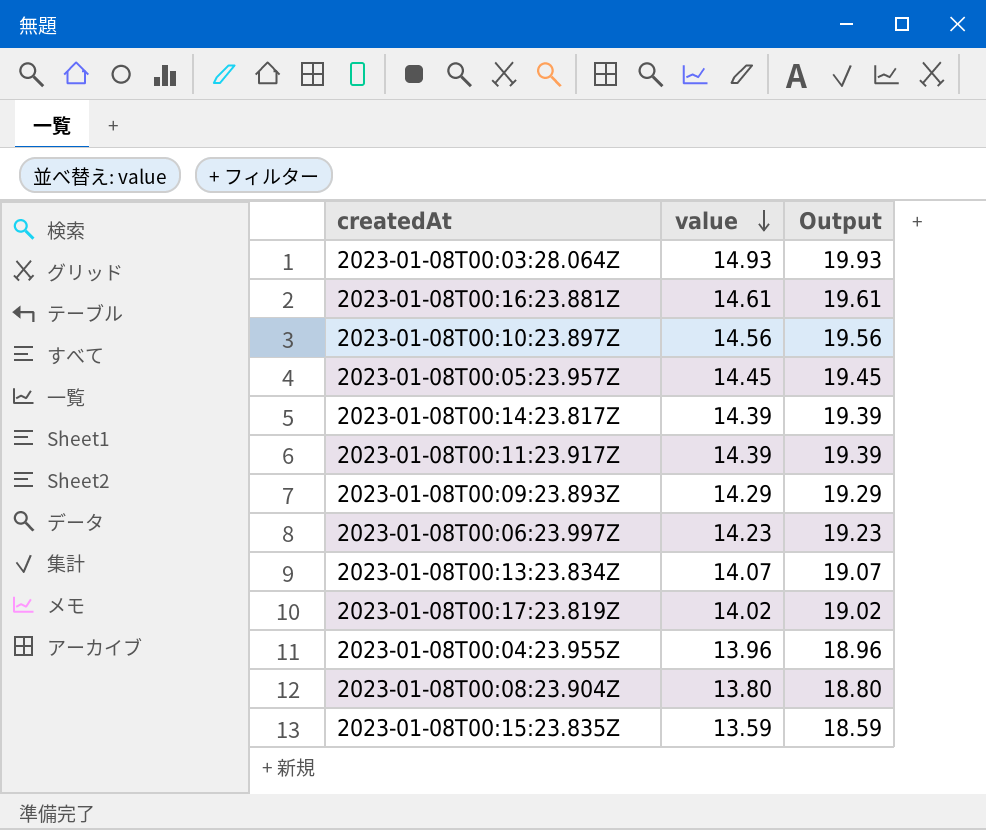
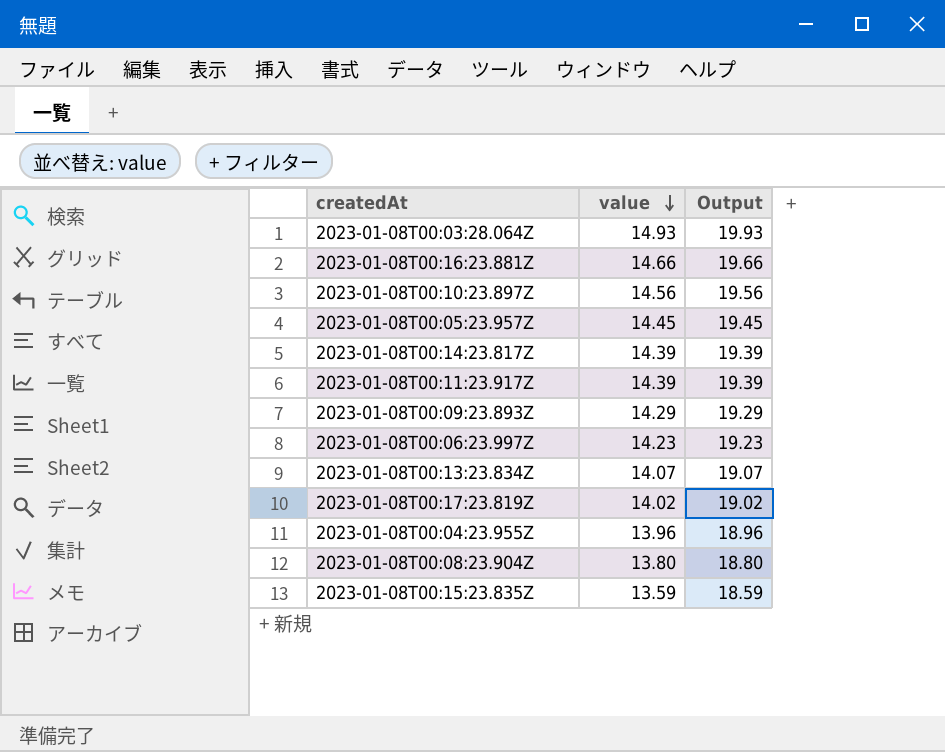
2023-01-08T00:16:23.881Z | value: 14.61 -> 14.66
2023-01-08T00:16:23.881Z | Output: 19.61 -> 19.66

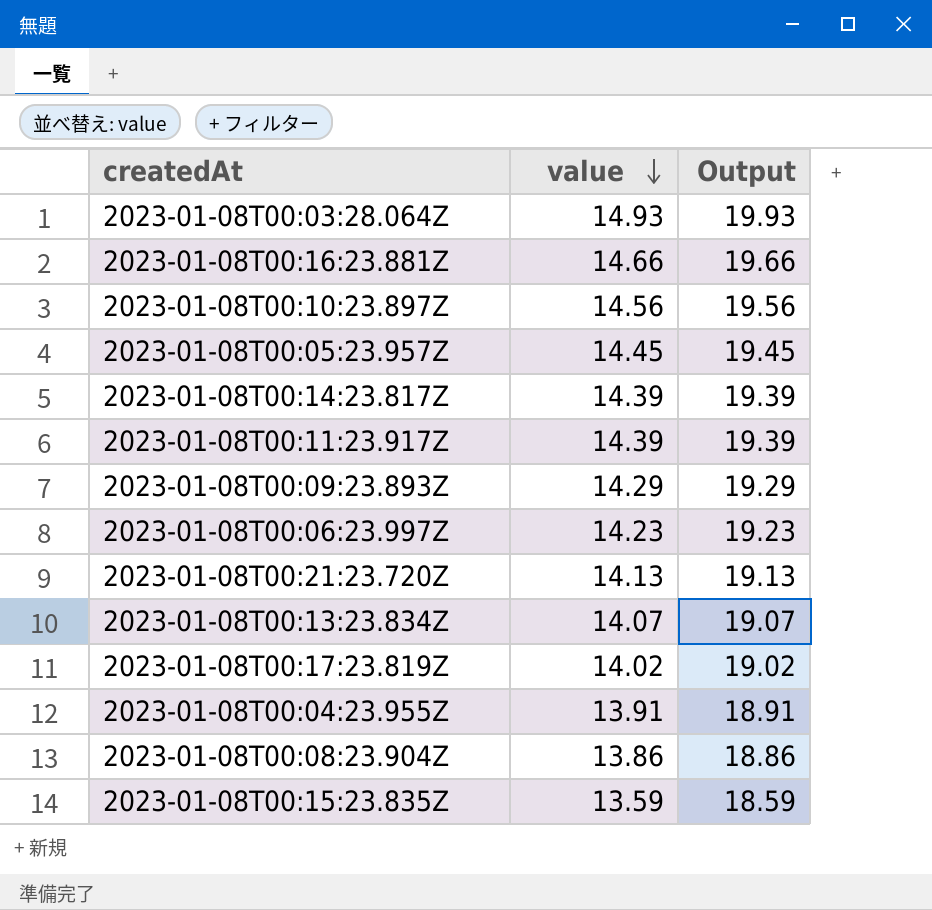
row 2023-01-08T00:21:23.720Z: none -> 14.13 | 19.13
2023-01-08T00:04:23.955Z | value: 13.96 -> 13.91
2023-01-08T00:04:23.955Z | Output: 18.96 -> 18.91
2023-01-08T00:08:23.904Z | value: 13.80 -> 13.86
2023-01-08T00:08:23.904Z | Output: 18.80 -> 18.86

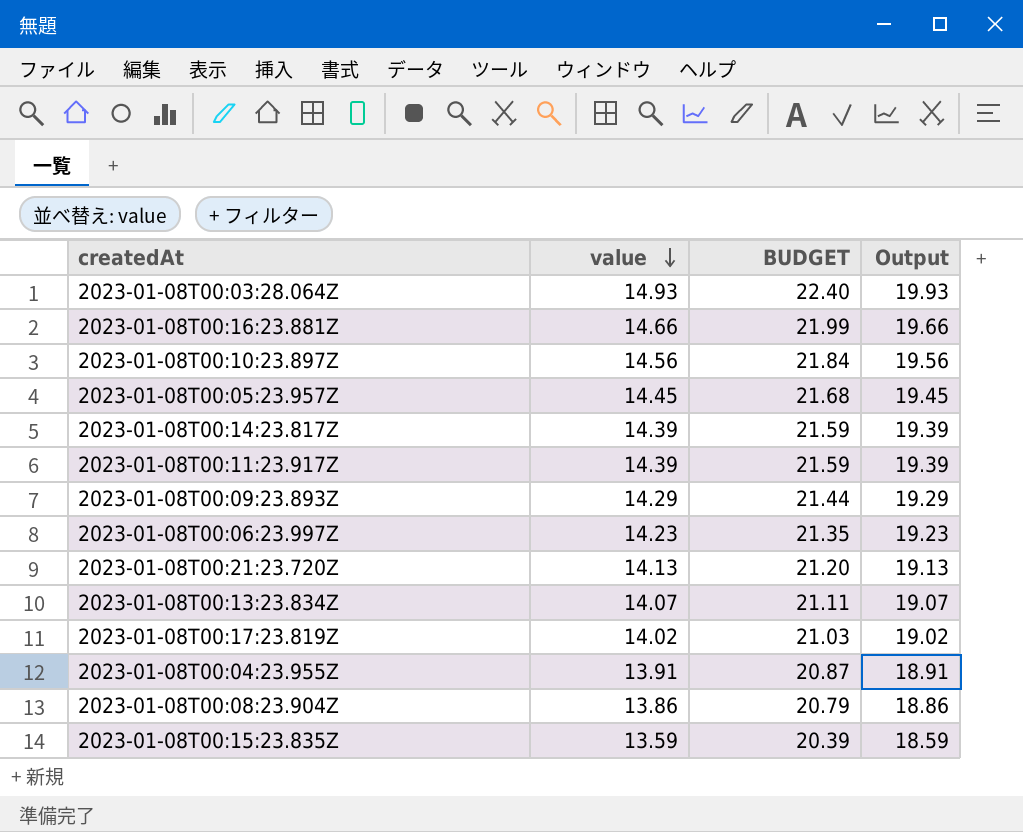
column BUDGET | formula: none -> [value] * 1.5

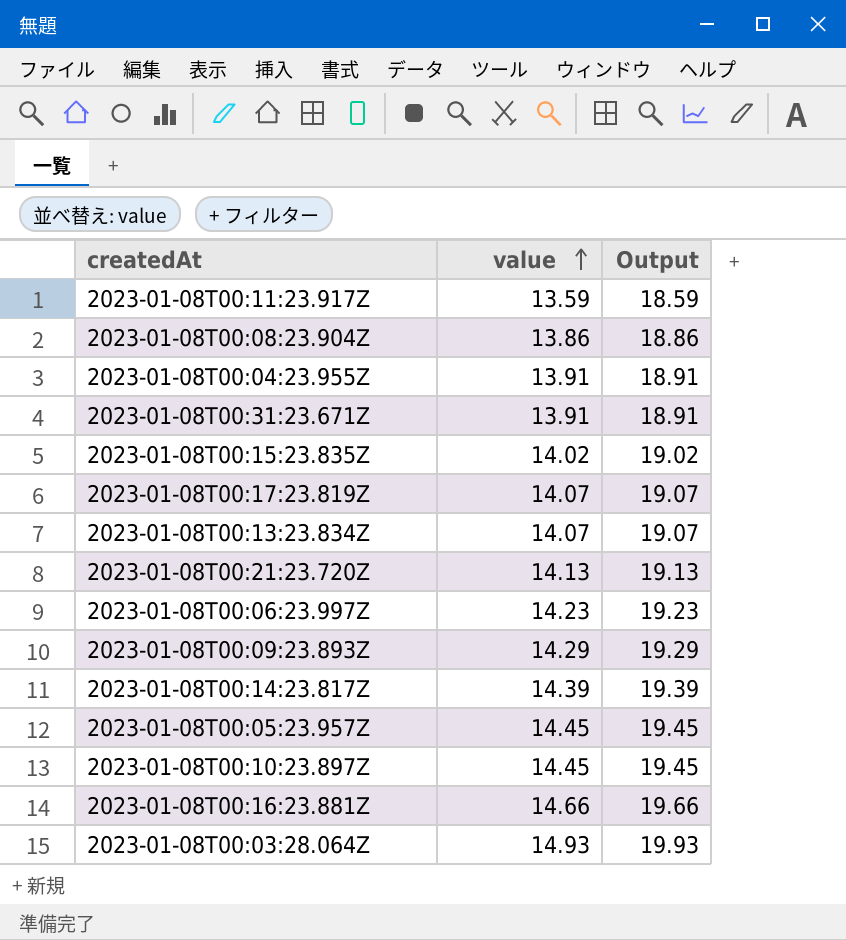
row order: value descending -> value ascending
column BUDGET | formula: [value] * 1.5 -> none
2023-01-08T00:11:23.917Z | value: 14.39 -> 13.59
2023-01-08T00:11:23.917Z | Output: 19.39 -> 18.59
row 2023-01-08T00:31:23.671Z: none -> 13.91 | 18.91
2023-01-08T00:15:23.835Z | value: 13.59 -> 14.02
2023-01-08T00:15:23.835Z | Output: 18.59 -> 19.02
2023-01-08T00:17:23.819Z | value: 14.02 -> 14.07
2023-01-08T00:17:23.819Z | Output: 19.02 -> 19.07
2023-01-08T00:10:23.897Z | value: 14.56 -> 14.45
2023-01-08T00:10:23.897Z | Output: 19.56 -> 19.45

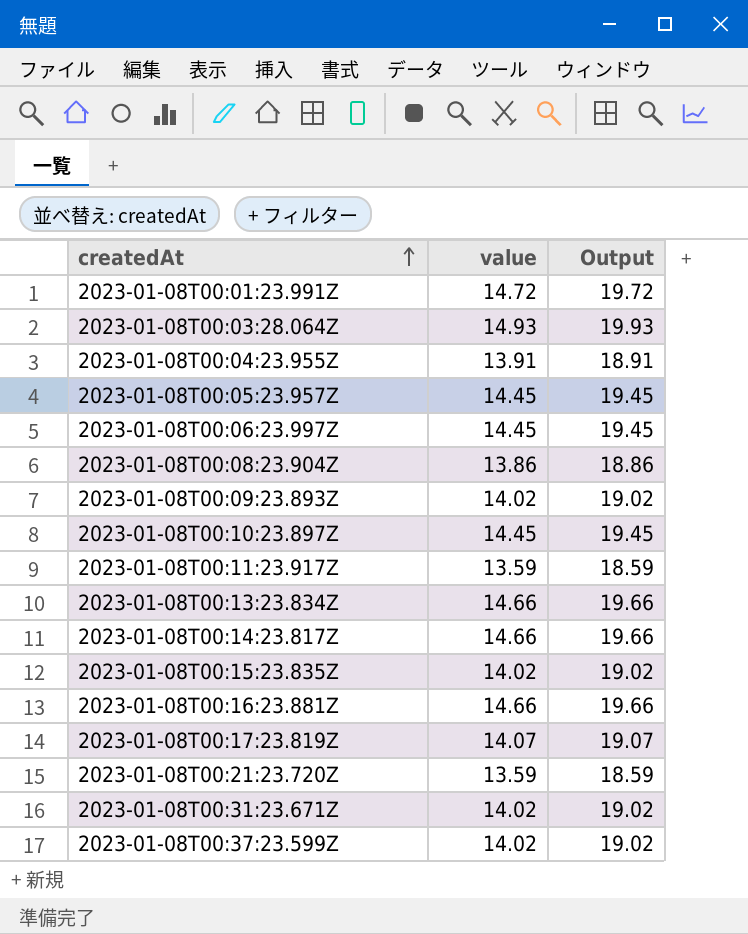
row order: value ascending -> createdAt ascending
row 2023-01-08T00:01:23.991Z: none -> 14.72 | 19.72
2023-01-08T00:06:23.997Z | value: 14.23 -> 14.45
2023-01-08T00:06:23.997Z | Output: 19.23 -> 19.45
2023-01-08T00:09:23.893Z | value: 14.29 -> 14.02
2023-01-08T00:09:23.893Z | Output: 19.29 -> 19.02
2023-01-08T00:13:23.834Z | value: 14.07 -> 14.66
2023-01-08T00:13:23.834Z | Output: 19.07 -> 19.66
2023-01-08T00:14:23.817Z | value: 14.39 -> 14.66
2023-01-08T00:14:23.817Z | Output: 19.39 -> 19.66
2023-01-08T00:21:23.720Z | value: 14.13 -> 13.59
2023-01-08T00:21:23.720Z | Output: 19.13 -> 18.59
2023-01-08T00:31:23.671Z | value: 13.91 -> 14.02
2023-01-08T00:31:23.671Z | Output: 18.91 -> 19.02
row 2023-01-08T00:37:23.599Z: none -> 14.02 | 19.02

